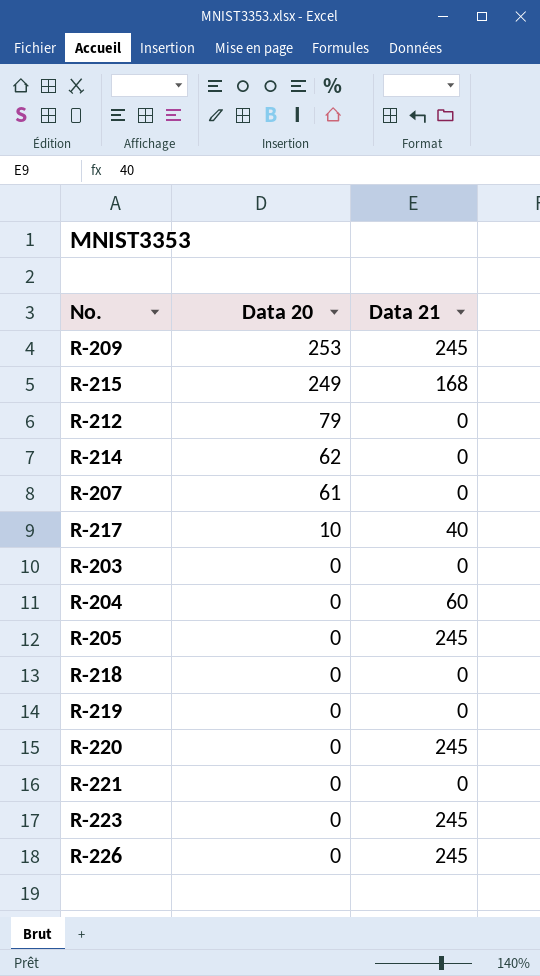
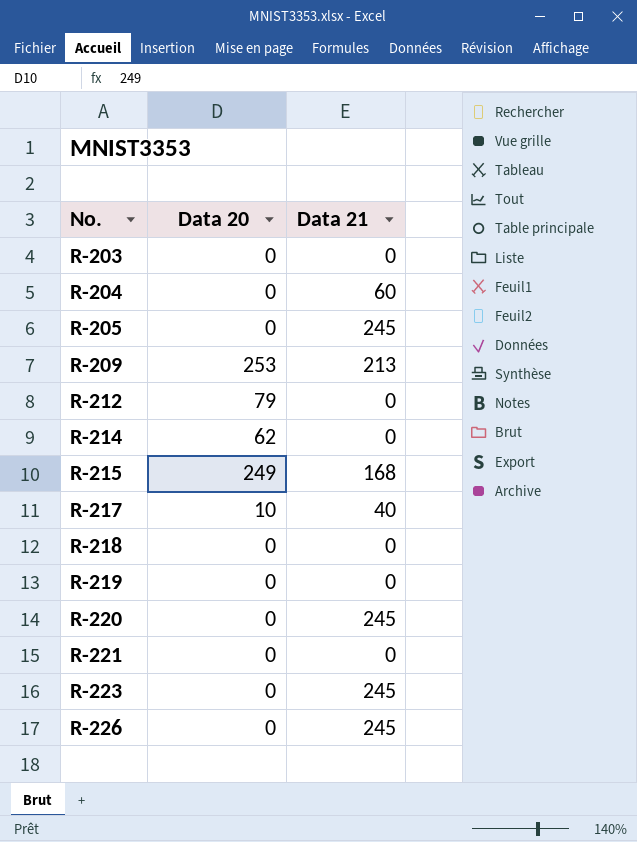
row order: Data 20 descending -> No. ascending
row R-207: 61 | 0 -> none
R-209 | Data 21: 245 -> 213

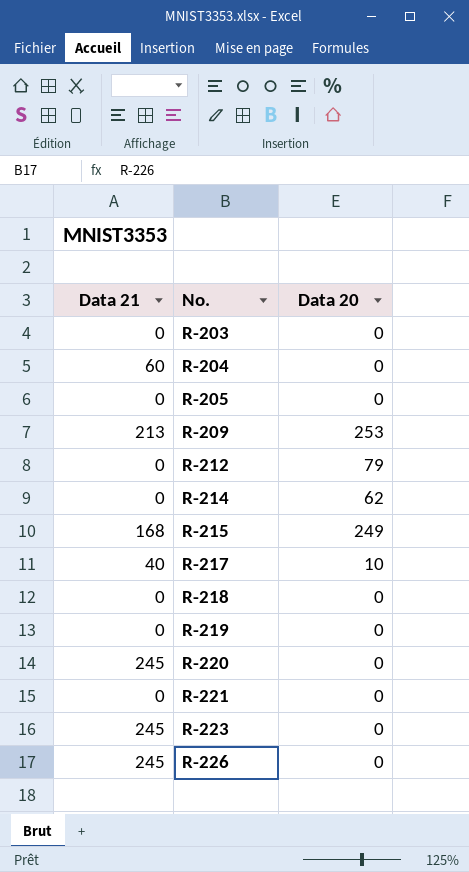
column Data 21 | position: 3 -> 1
R-205 | Data 21: 245 -> 0

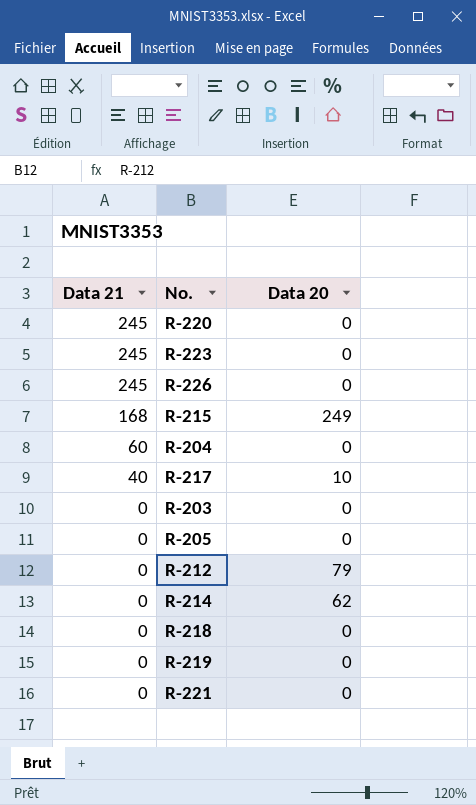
row order: No. ascending -> Data 21 descending
row R-209: 213 | 253 -> none

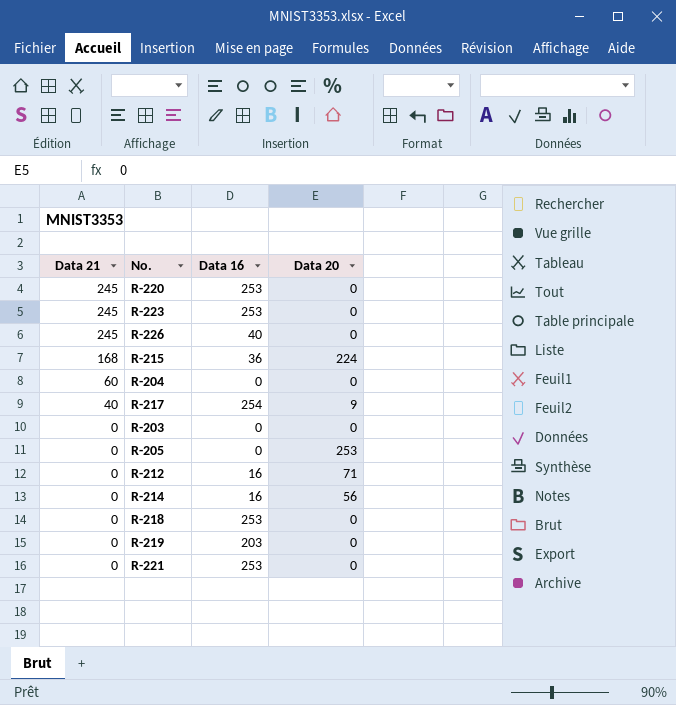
column Data 16 | position: none -> 3
R-215 | Data 20: 249 -> 224
R-217 | Data 20: 10 -> 9
R-205 | Data 20: 0 -> 253
R-212 | Data 20: 79 -> 71
R-214 | Data 20: 62 -> 56

